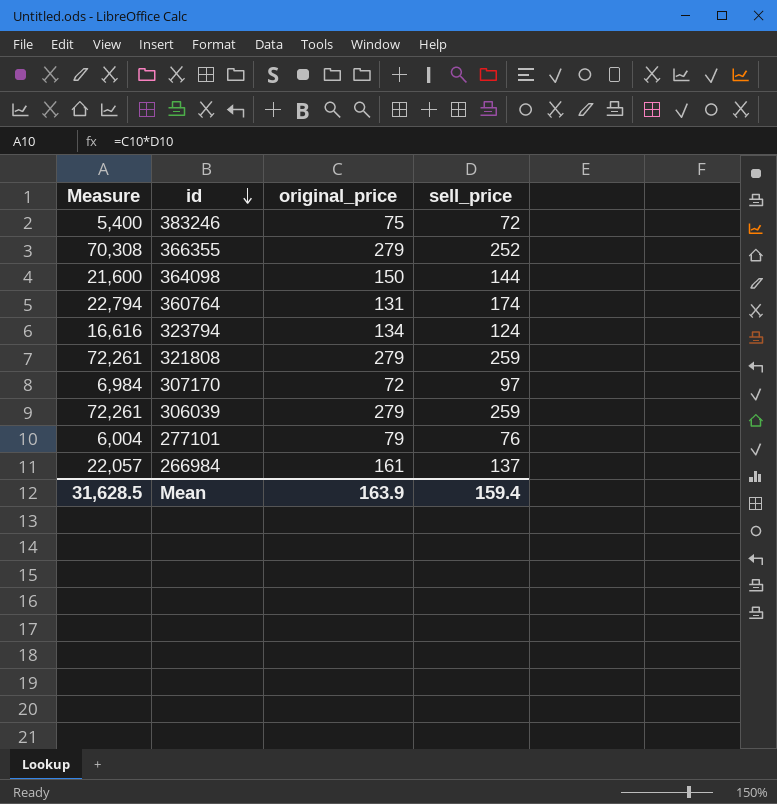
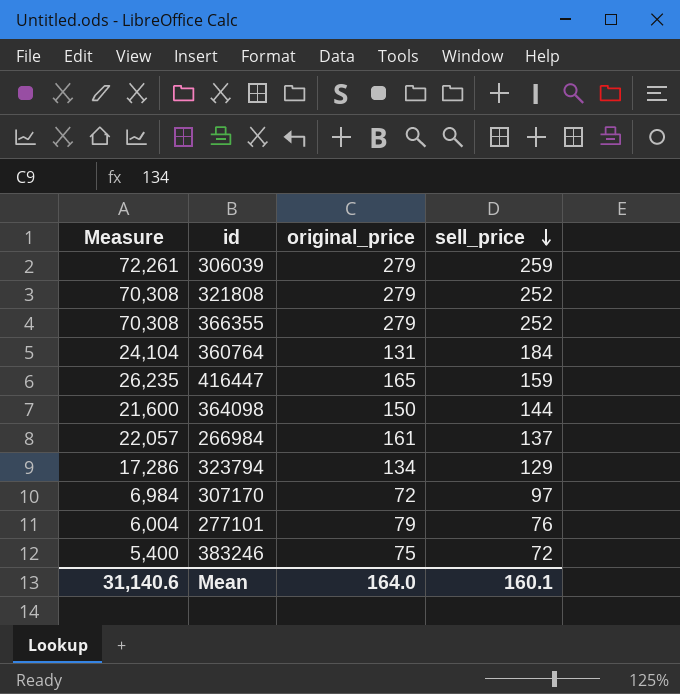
row order: id descending -> sell_price descending
321808 | Measure: 72,261 -> 70,308
321808 | sell_price: 259 -> 252
360764 | Measure: 22,794 -> 24,104
360764 | sell_price: 174 -> 184
row 416447: none -> 26,235 | 165 | 159
323794 | Measure: 16,616 -> 17,286
323794 | sell_price: 124 -> 129
Mean | Measure: 31,628.5 -> 31,140.6
Mean | original_price: 163.9 -> 164.0
Mean | sell_price: 159.4 -> 160.1

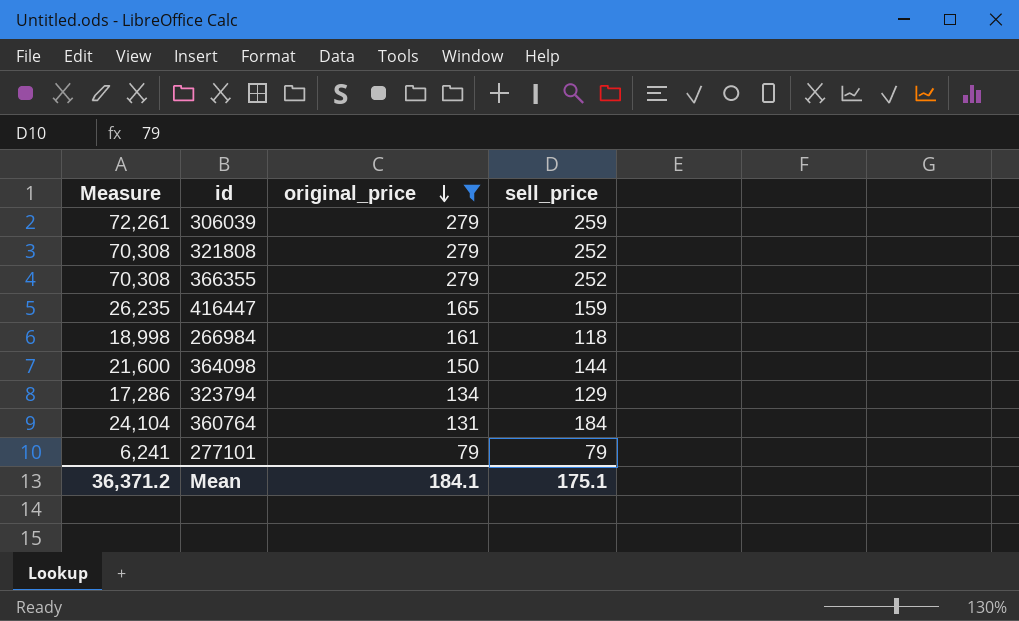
filter: none -> original_price >= 79
row order: sell_price descending -> original_price descending
266984 | Measure: 22,057 -> 18,998
266984 | sell_price: 137 -> 118
277101 | Measure: 6,004 -> 6,241
277101 | sell_price: 76 -> 79
Mean | Measure: 31,140.6 -> 36,371.2
Mean | original_price: 164.0 -> 184.1
Mean | sell_price: 160.1 -> 175.1

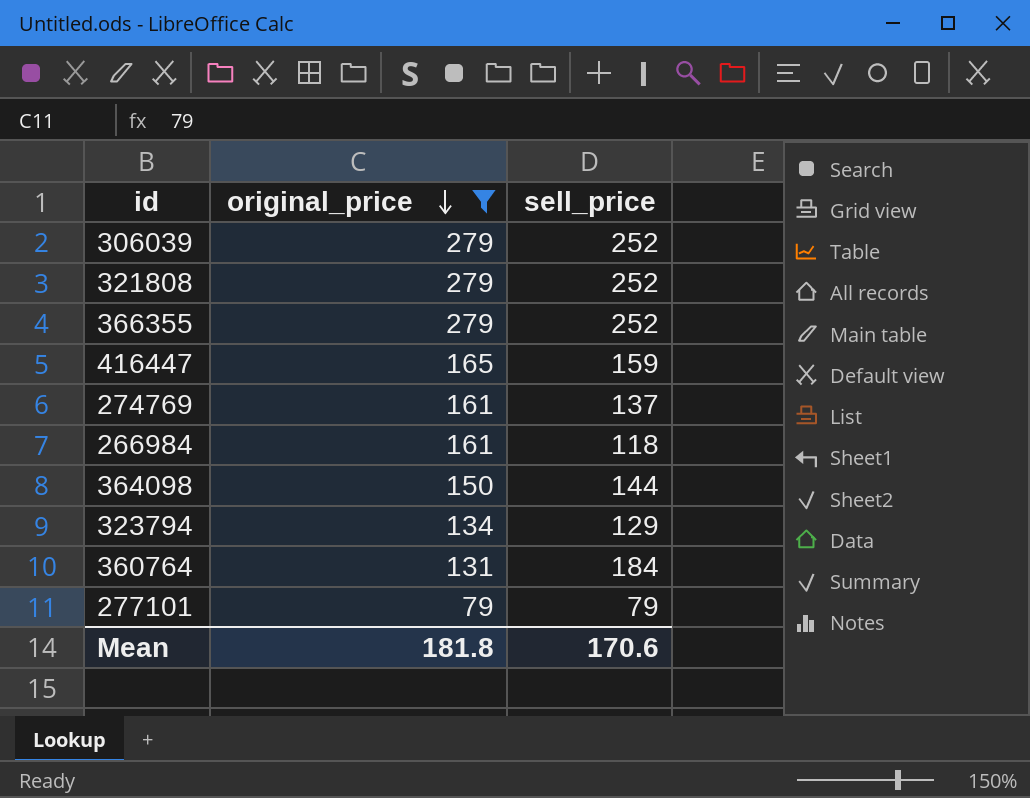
column Measure | formula: [original_price] * [sell_price] -> none
306039 | sell_price: 259 -> 252
row 274769: none -> 161 | 137
Mean | original_price: 184.1 -> 181.8
Mean | sell_price: 175.1 -> 170.6

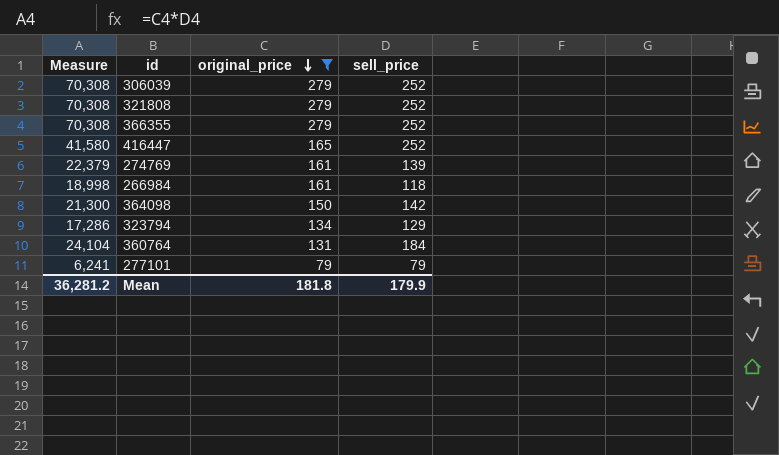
column Measure | formula: none -> [original_price] * [sell_price]
416447 | sell_price: 159 -> 252
274769 | sell_price: 137 -> 139
364098 | sell_price: 144 -> 142
Mean | sell_price: 170.6 -> 179.9

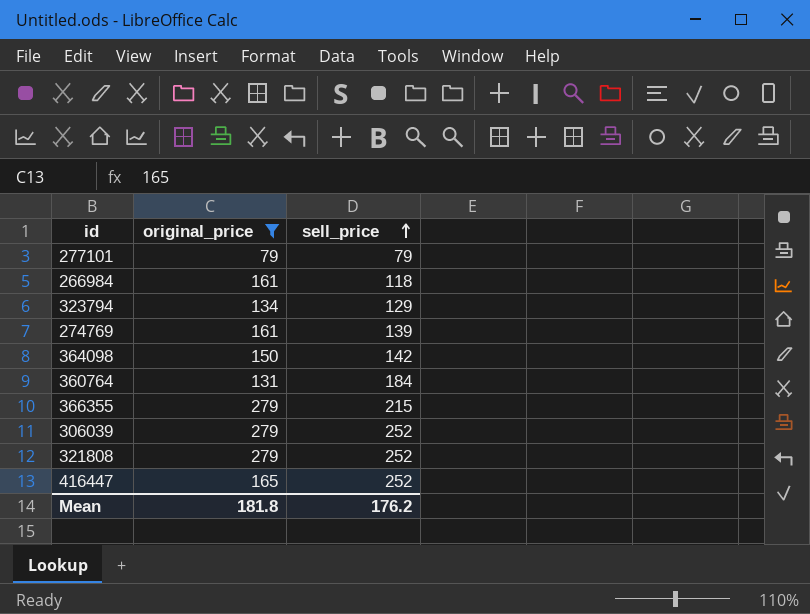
row order: original_price descending -> sell_price ascending
column Measure | formula: [original_price] * [sell_price] -> none
366355 | sell_price: 252 -> 215
Mean | sell_price: 179.9 -> 176.2

